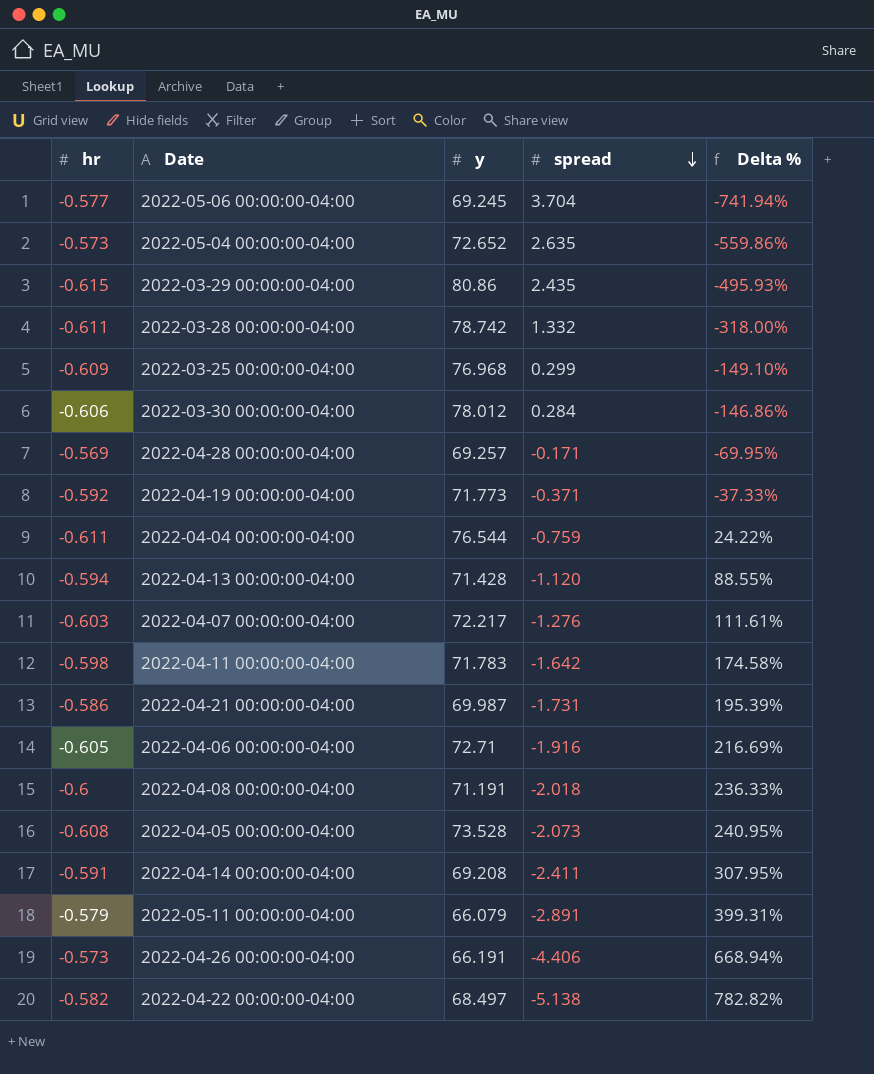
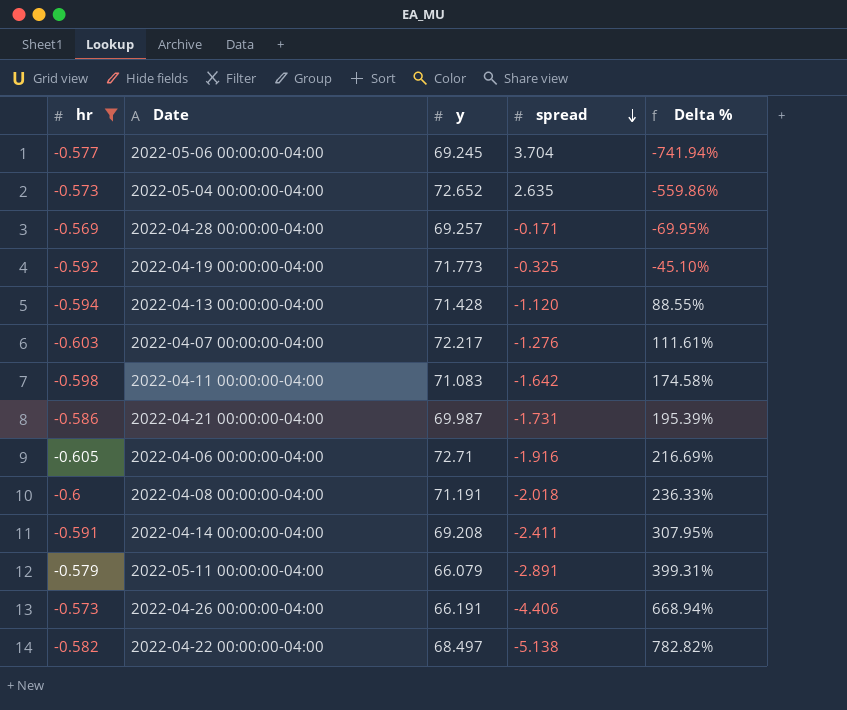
filter: none -> hr >= -0.605
2022-04-19 00:00:00-04:00 | spread: -0.371 -> -0.325
2022-04-19 00:00:00-04:00 | Delta %: -37.33% -> -45.10%
2022-04-11 00:00:00-04:00 | y: 71.783 -> 71.083

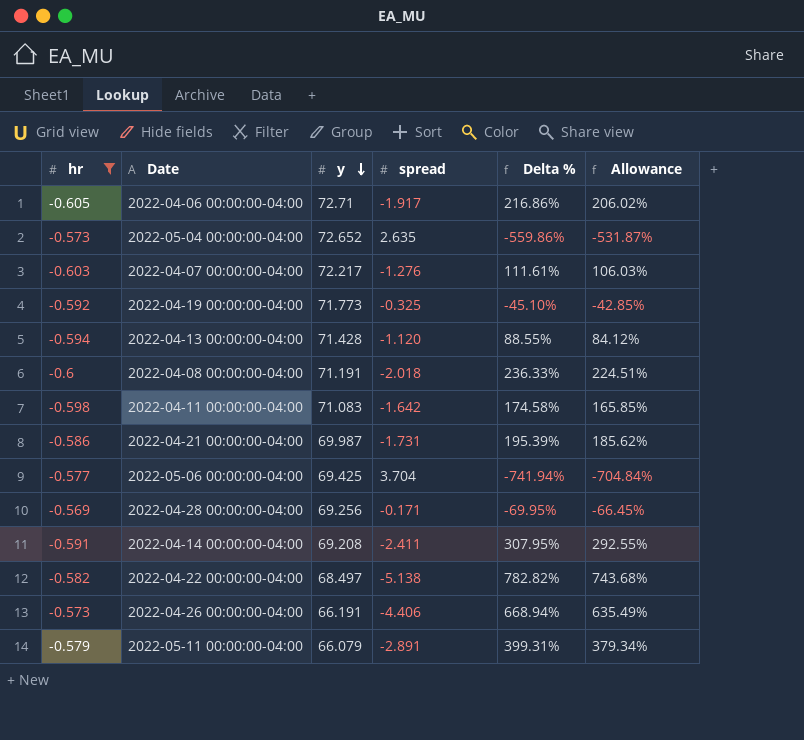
row order: spread descending -> y descending
column Allowance | formula: none -> [Delta %] * 0.95
2022-04-06 00:00:00-04:00 | spread: -1.916 -> -1.917
2022-04-06 00:00:00-04:00 | Delta %: 216.69% -> 216.86%
2022-05-06 00:00:00-04:00 | y: 69.245 -> 69.425
2022-04-28 00:00:00-04:00 | y: 69.257 -> 69.256

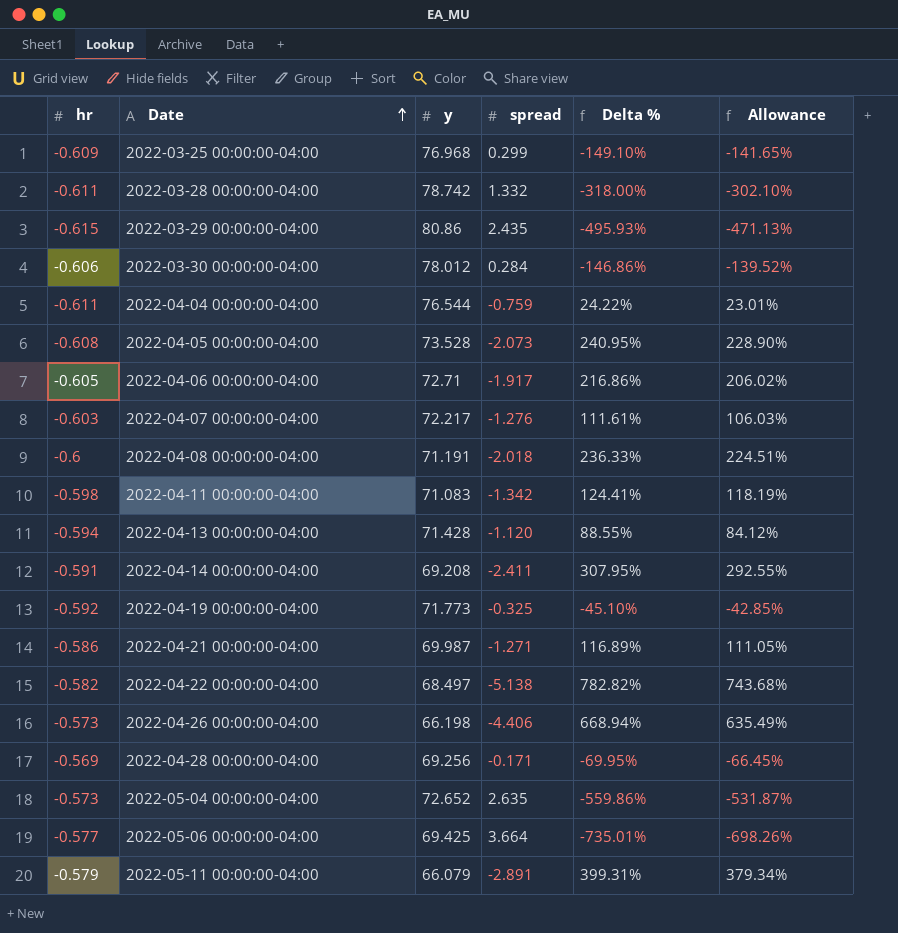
filter: hr >= -0.605 -> none
row order: y descending -> Date ascending
2022-04-11 00:00:00-04:00 | spread: -1.642 -> -1.342
2022-04-11 00:00:00-04:00 | Delta %: 174.58% -> 124.41%
2022-04-11 00:00:00-04:00 | Allowance: 165.85% -> 118.19%
2022-04-21 00:00:00-04:00 | spread: -1.731 -> -1.271
2022-04-21 00:00:00-04:00 | Delta %: 195.39% -> 116.89%
2022-04-21 00:00:00-04:00 | Allowance: 185.62% -> 111.05%
2022-04-26 00:00:00-04:00 | y: 66.191 -> 66.198
2022-05-06 00:00:00-04:00 | spread: 3.704 -> 3.664
2022-05-06 00:00:00-04:00 | Delta %: -741.94% -> -735.01%
2022-05-06 00:00:00-04:00 | Allowance: -704.84% -> -698.26%

